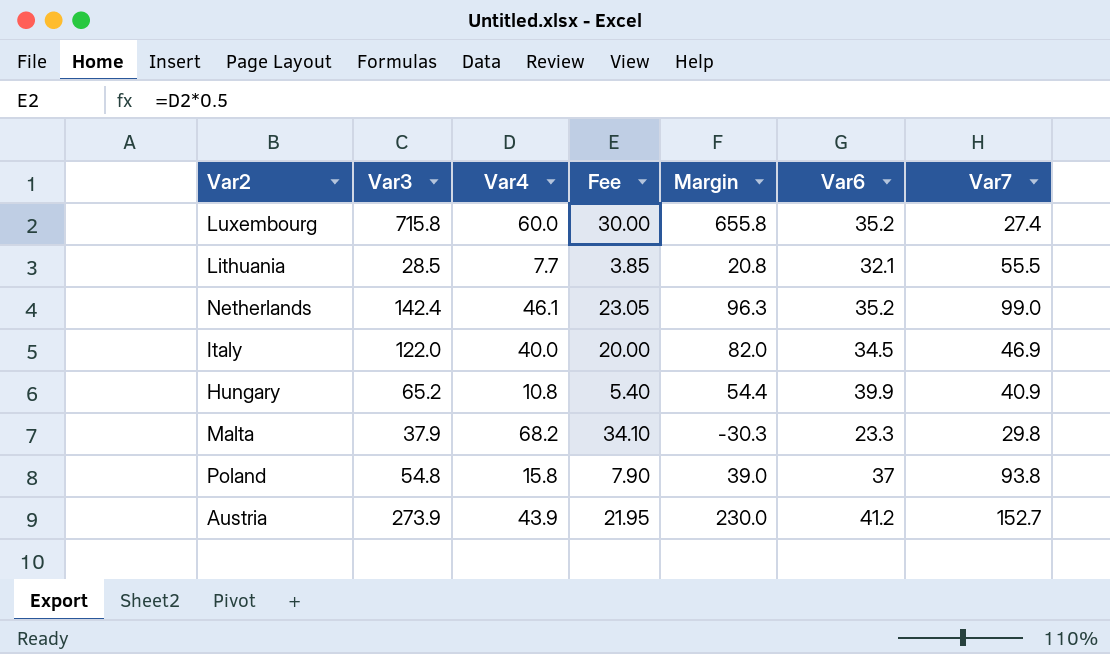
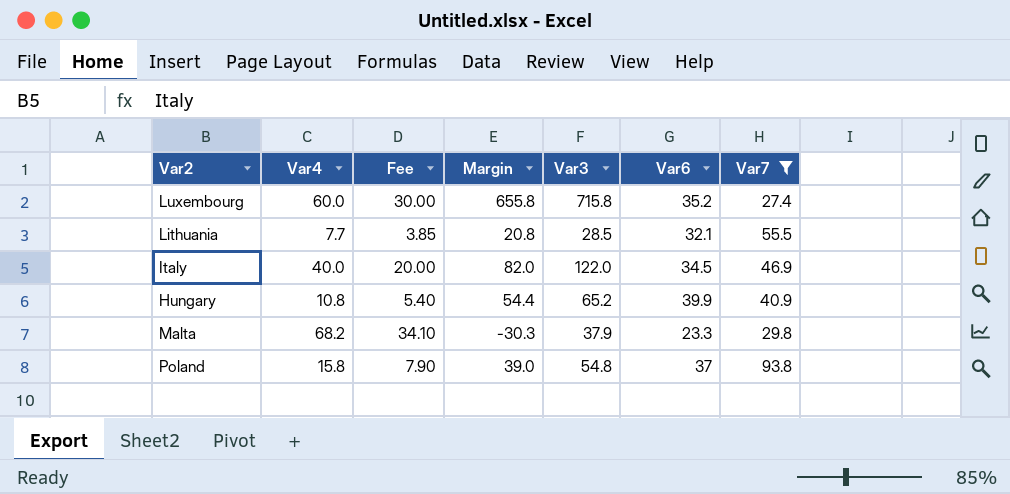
filter: none -> Var7 <= 93.8
column Var3 | position: 2 -> 5

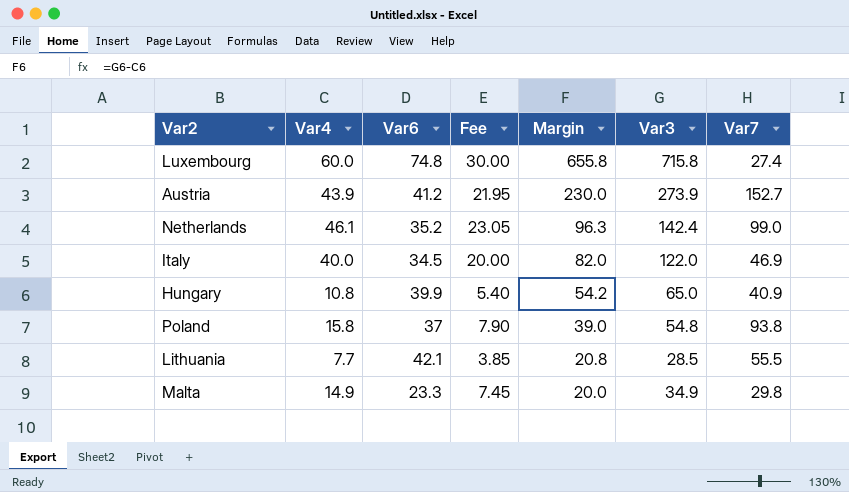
filter: Var7 <= 93.8 -> none
row order: none -> Margin descending
column Var6 | position: 6 -> 3
Luxembourg | Var6: 35.2 -> 74.8
Hungary | Margin: 54.4 -> 54.2
Hungary | Var3: 65.2 -> 65.0
Lithuania | Var6: 32.1 -> 42.1
Malta | Var4: 68.2 -> 14.9
Malta | Fee: 34.10 -> 7.45
Malta | Margin: -30.3 -> 20.0
Malta | Var3: 37.9 -> 34.9

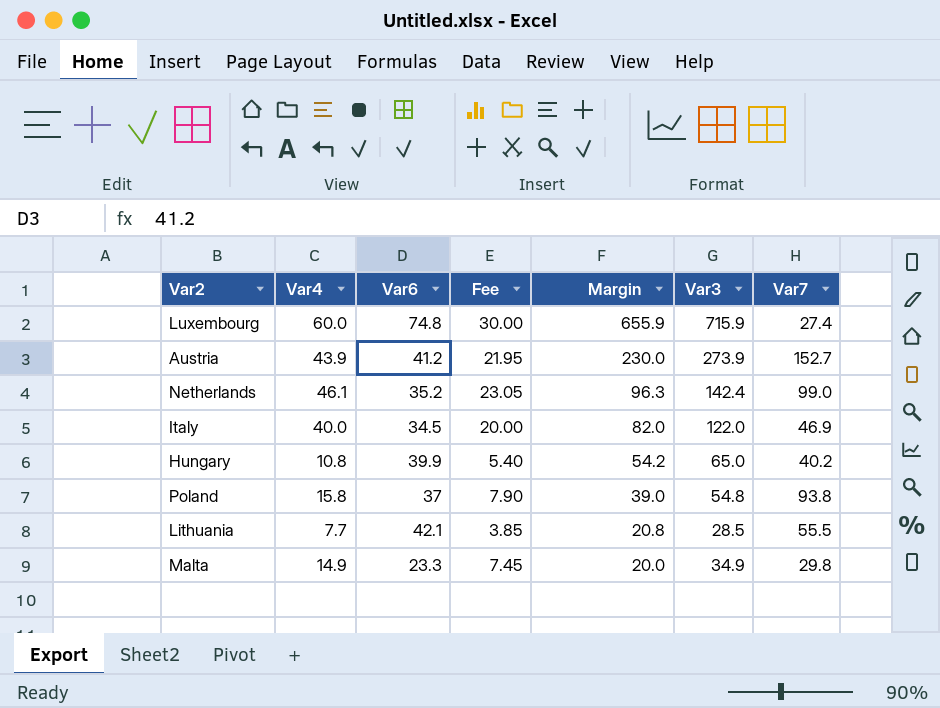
Luxembourg | Margin: 655.8 -> 655.9
Luxembourg | Var3: 715.8 -> 715.9
Hungary | Var7: 40.9 -> 40.2

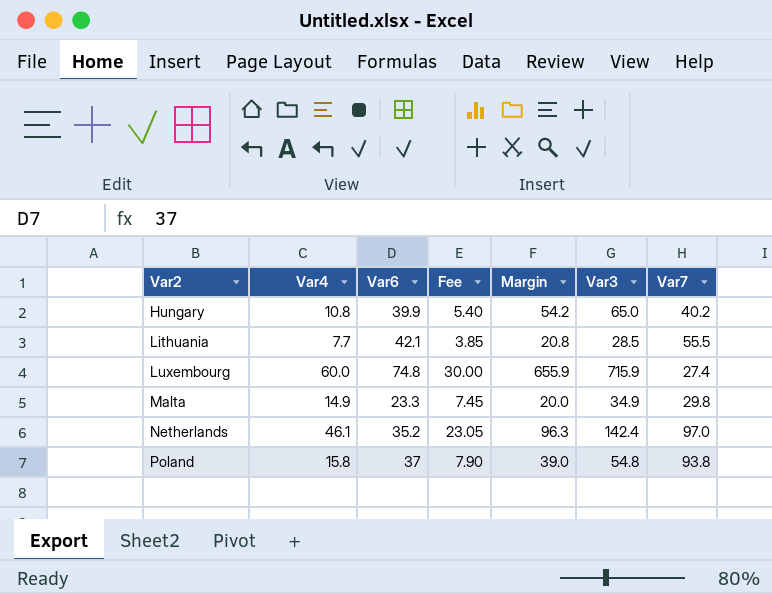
row order: Margin descending -> Var2 ascending
row Austria: 43.9 | 41.2 | 21.95 | 230.0 | 273.9 | 152.7 -> none
row Italy: 40.0 | 34.5 | 20.00 | 82.0 | 122.0 | 46.9 -> none
Netherlands | Var7: 99.0 -> 97.0

